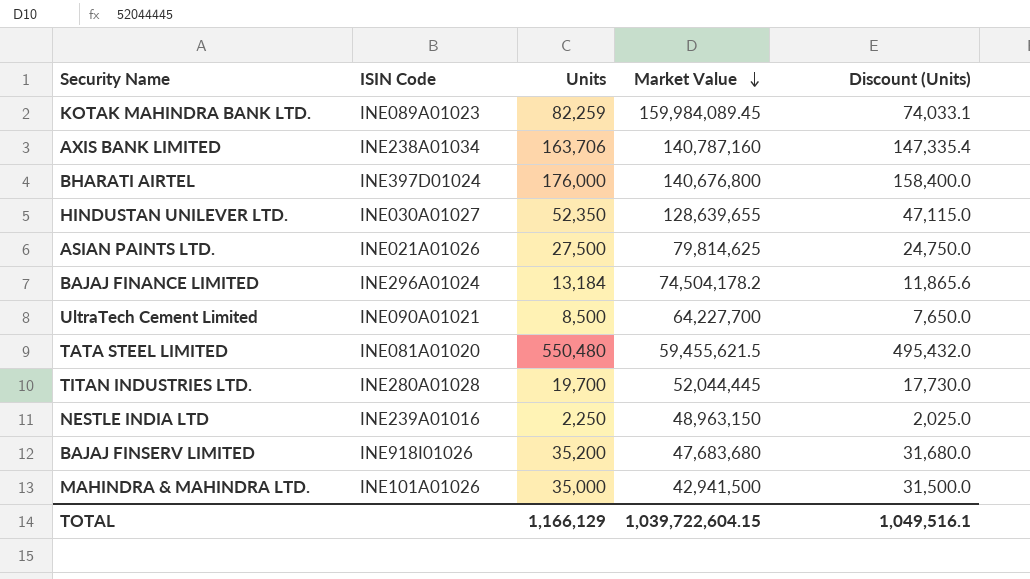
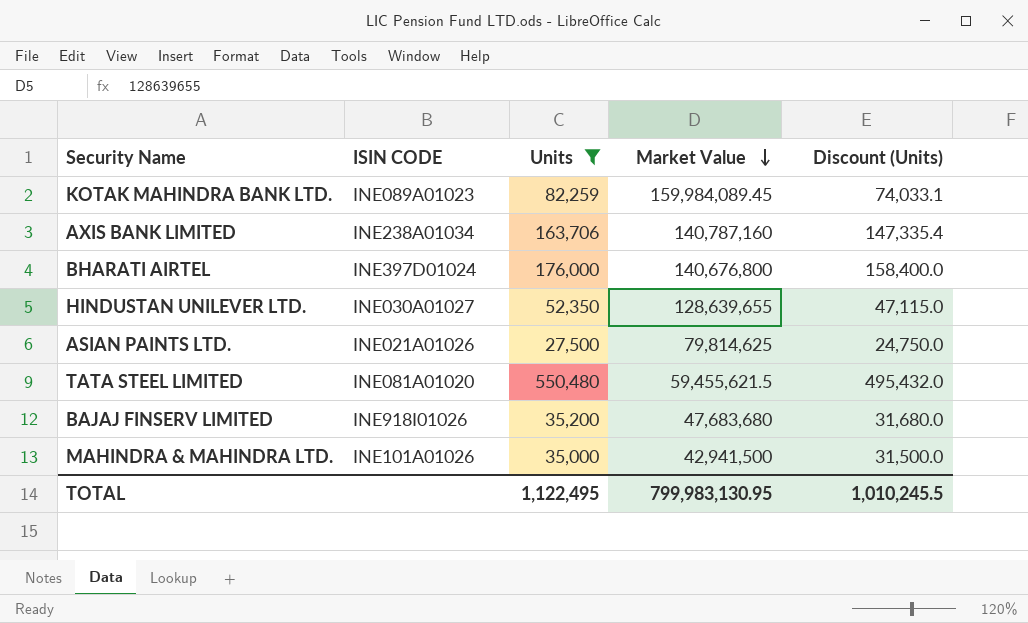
filter: none -> Units >= 27,500
column name: ISIN Code -> ISIN CODE
TOTAL | Units: 1,166,129 -> 1,122,495
TOTAL | Market Value: 1,039,722,604.15 -> 799,983,130.95
TOTAL | Discount (Units): 1,049,516.1 -> 1,010,245.5

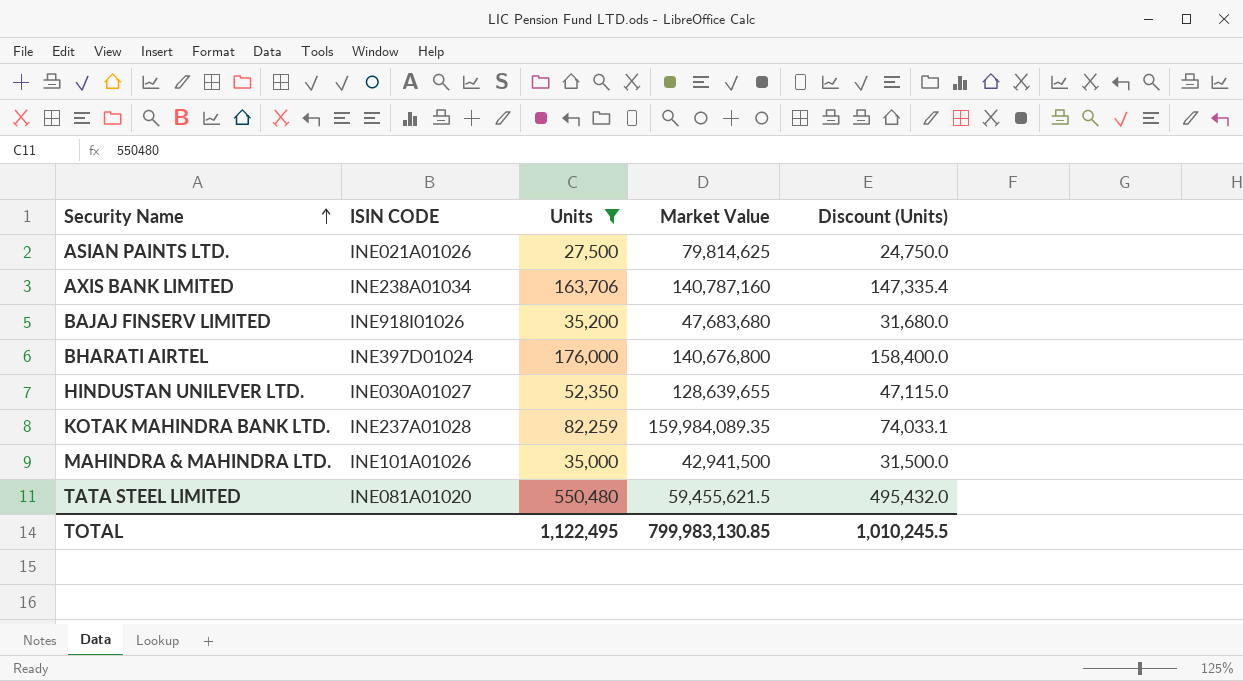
row order: Market Value descending -> Security Name ascending
KOTAK MAHINDRA BANK LTD. | ISIN CODE: INE089A01023 -> INE237A01028
KOTAK MAHINDRA BANK LTD. | Market Value: 159,984,089.45 -> 159,984,089.35
TOTAL | Market Value: 799,983,130.95 -> 799,983,130.85

